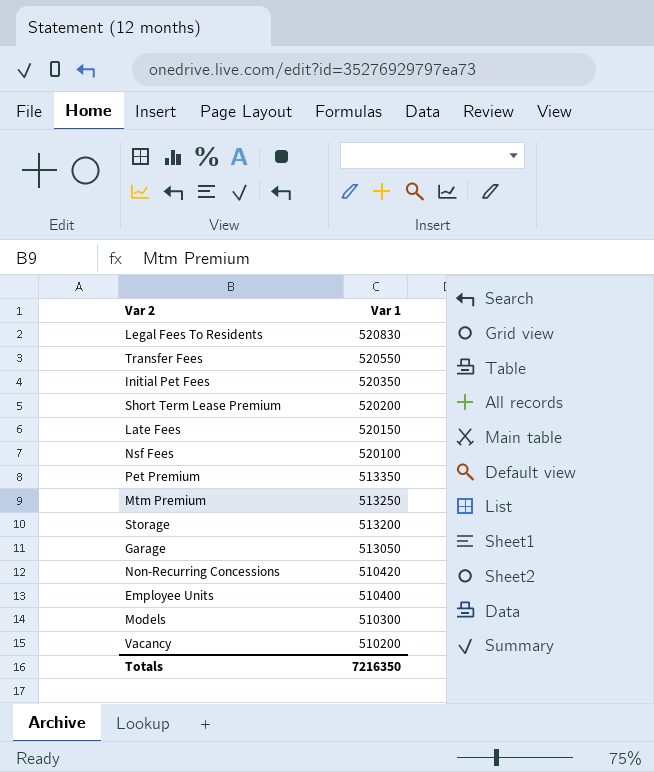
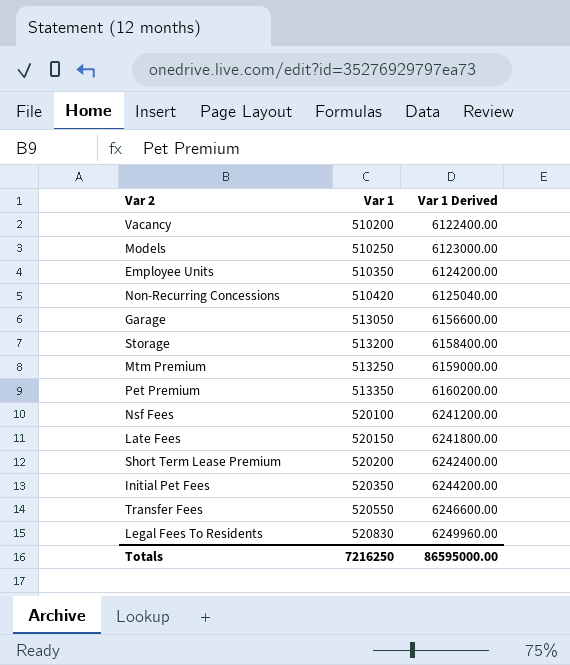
row order: Var 1 descending -> Var 1 ascending
column Var 1 Derived | formula: none -> [Var 1] * 12
Models | Var 1: 510300 -> 510250
Employee Units | Var 1: 510400 -> 510350
Totals | Var 1: 7216350 -> 7216250

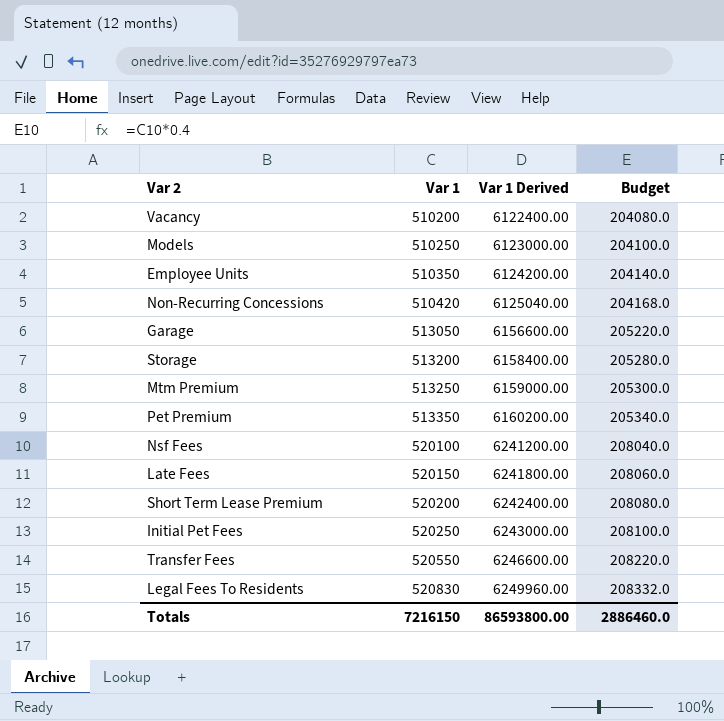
column Budget | formula: none -> [Var 1] * 0.4
Initial Pet Fees | Var 1: 520350 -> 520250
Initial Pet Fees | Var 1 Derived: 6244200.00 -> 6243000.00
Totals | Var 1: 7216250 -> 7216150
Totals | Var 1 Derived: 86595000.00 -> 86593800.00

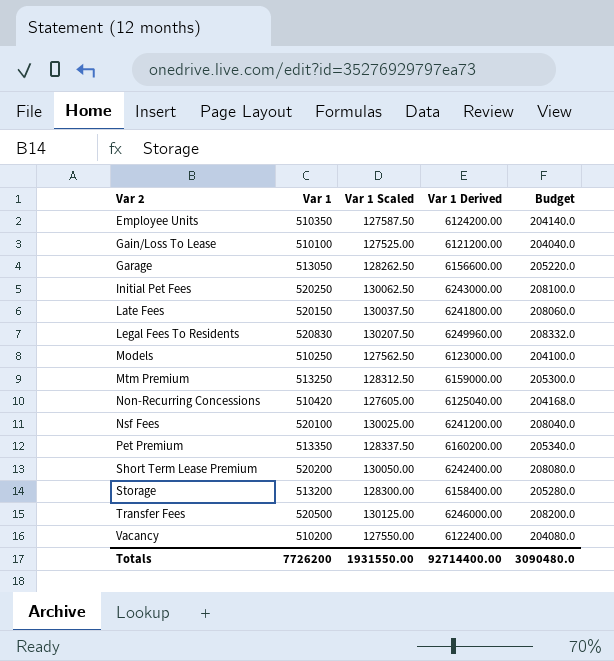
row order: Var 1 ascending -> Var 2 ascending
column Var 1 Scaled | formula: none -> [Var 1] * 0.25
row Gain/Loss To Lease: none -> 510100 | 127525.00 | 6121200.00 | 204040.0
Transfer Fees | Var 1: 520550 -> 520500
Transfer Fees | Var 1 Derived: 6246600.00 -> 6246000.00
Transfer Fees | Budget: 208220.0 -> 208200.0
Totals | Var 1: 7216150 -> 7726200
Totals | Var 1 Derived: 86593800.00 -> 92714400.00
Totals | Budget: 2886460.0 -> 3090480.0

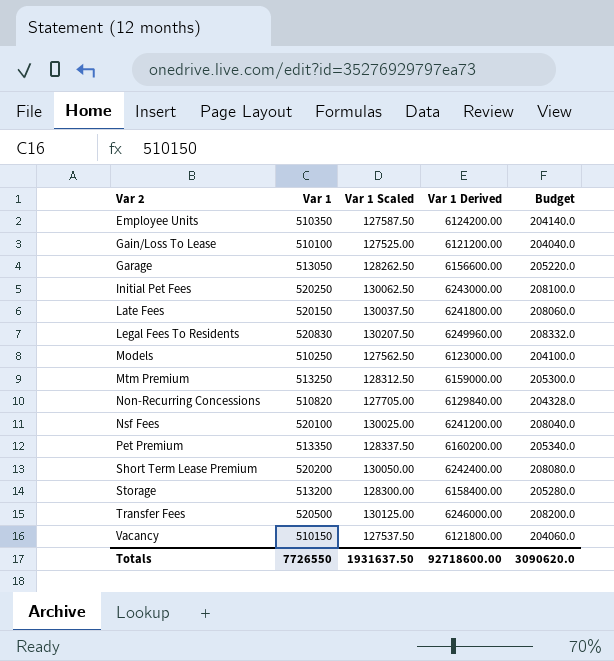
Non-Recurring Concessions | Var 1: 510420 -> 510820
Non-Recurring Concessions | Var 1 Scaled: 127605.00 -> 127705.00
Non-Recurring Concessions | Var 1 Derived: 6125040.00 -> 6129840.00
Non-Recurring Concessions | Budget: 204168.0 -> 204328.0
Vacancy | Var 1: 510200 -> 510150
Vacancy | Var 1 Scaled: 127550.00 -> 127537.50
Vacancy | Var 1 Derived: 6122400.00 -> 6121800.00
Vacancy | Budget: 204080.0 -> 204060.0
Totals | Var 1: 7726200 -> 7726550
Totals | Var 1 Scaled: 1931550.00 -> 1931637.50
Totals | Var 1 Derived: 92714400.00 -> 92718600.00
Totals | Budget: 3090480.0 -> 3090620.0

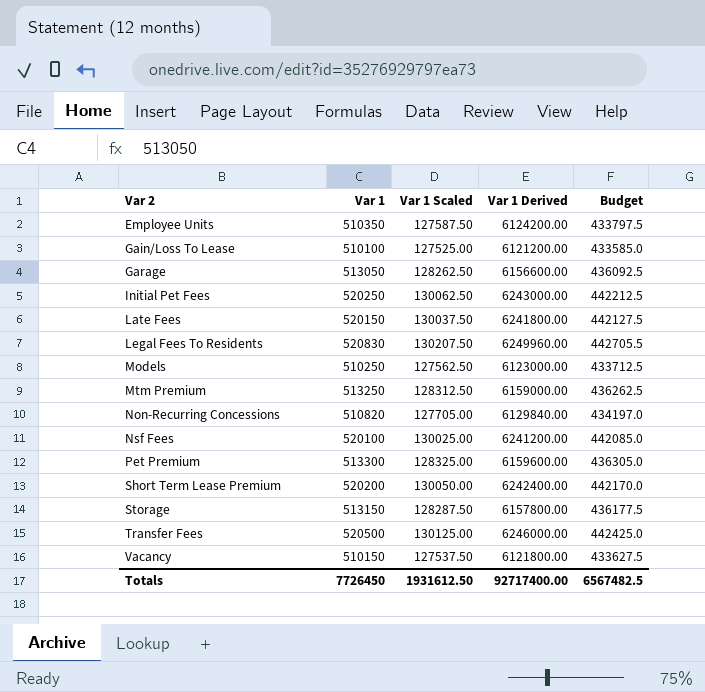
column Budget | formula: [Var 1] * 0.4 -> [Var 1] * 0.85
Pet Premium | Var 1: 513350 -> 513300
Pet Premium | Var 1 Scaled: 128337.50 -> 128325.00
Pet Premium | Var 1 Derived: 6160200.00 -> 6159600.00
Storage | Var 1: 513200 -> 513150
Storage | Var 1 Scaled: 128300.00 -> 128287.50
Storage | Var 1 Derived: 6158400.00 -> 6157800.00
Totals | Var 1: 7726550 -> 7726450
Totals | Var 1 Scaled: 1931637.50 -> 1931612.50
Totals | Var 1 Derived: 92718600.00 -> 92717400.00
Totals | Budget: 3090620.0 -> 6567482.5

